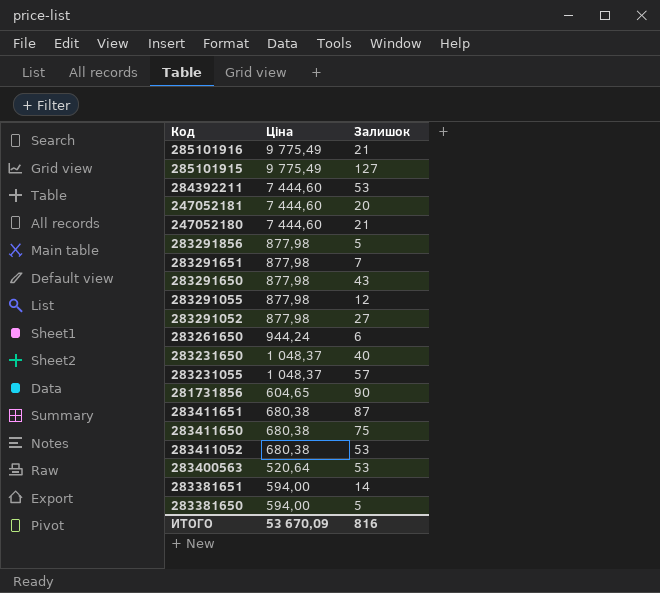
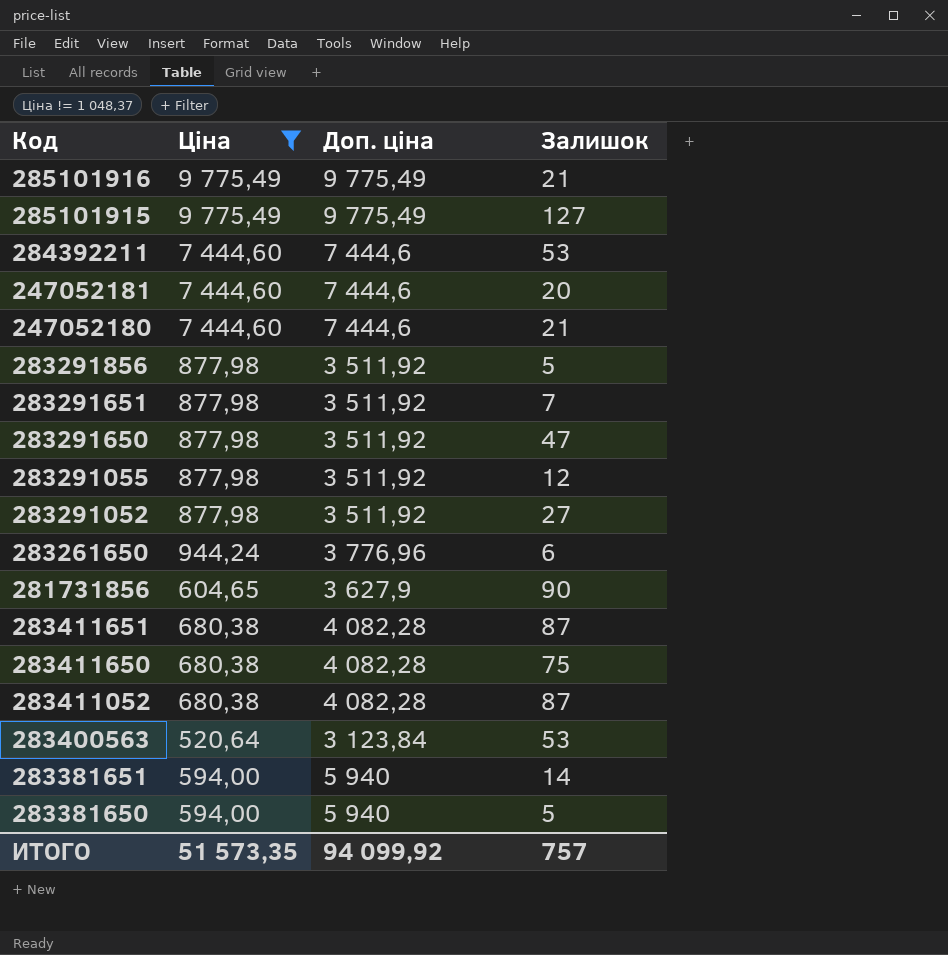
filter: none -> Ціна != 1 048,37
column Доп. ціна | position: none -> 3
283291650 | Залишок: 43 -> 47
283411052 | Залишок: 53 -> 87
ИТОГО | Ціна: 53 670,09 -> 51 573,35
ИТОГО | Залишок: 816 -> 757

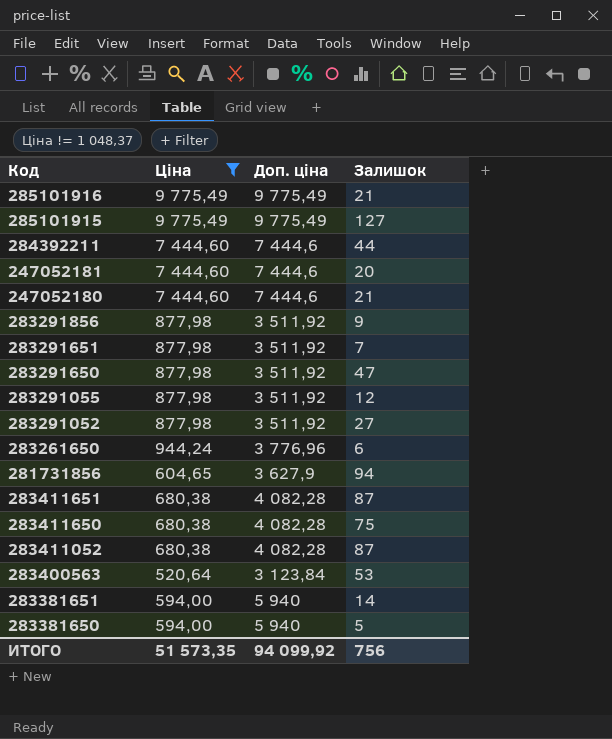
284392211 | Залишок: 53 -> 44
283291856 | Залишок: 5 -> 9
281731856 | Залишок: 90 -> 94
ИТОГО | Залишок: 757 -> 756

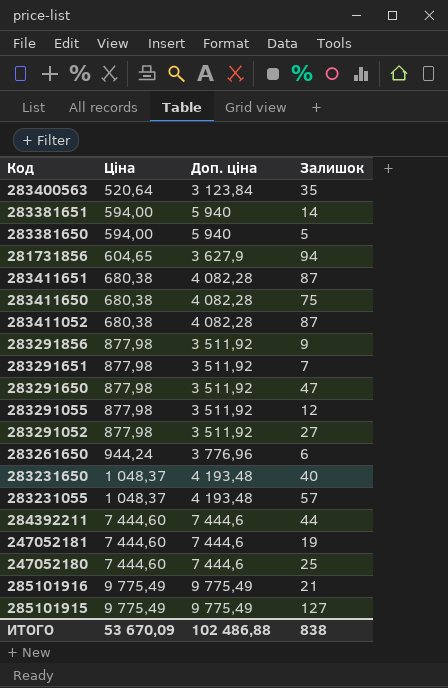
filter: Ціна != 1 048,37 -> none
row order: none -> Ціна ascending
283400563 | Залишок: 53 -> 35
247052181 | Залишок: 20 -> 19
247052180 | Залишок: 21 -> 25
ИТОГО | Ціна: 51 573,35 -> 53 670,09
ИТОГО | Доп. ціна: 94 099,92 -> 102 486,88
ИТОГО | Залишок: 756 -> 838

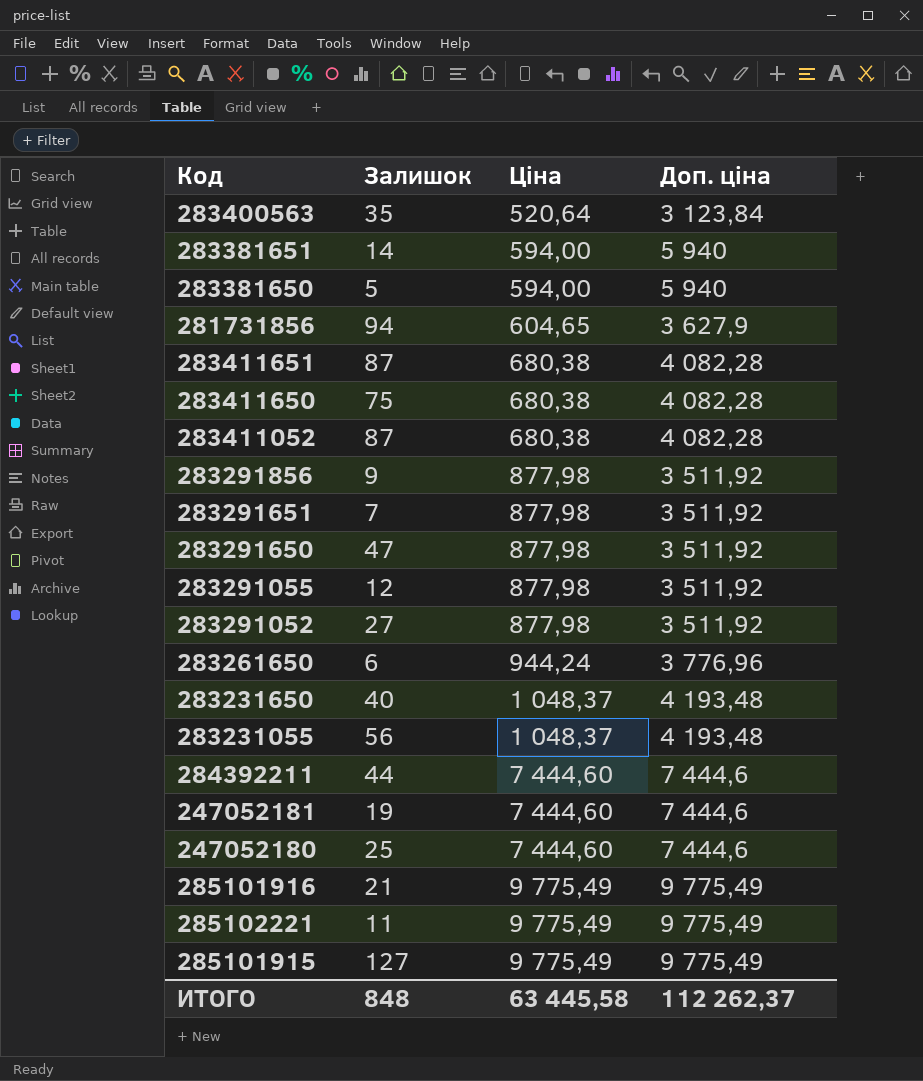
column Залишок | position: 4 -> 2
283231055 | Залишок: 57 -> 56
row 285102221: none -> 11 | 9 775,49 | 9 775,49
ИТОГО | Залишок: 838 -> 848
ИТОГО | Ціна: 53 670,09 -> 63 445,58
ИТОГО | Доп. ціна: 102 486,88 -> 112 262,37

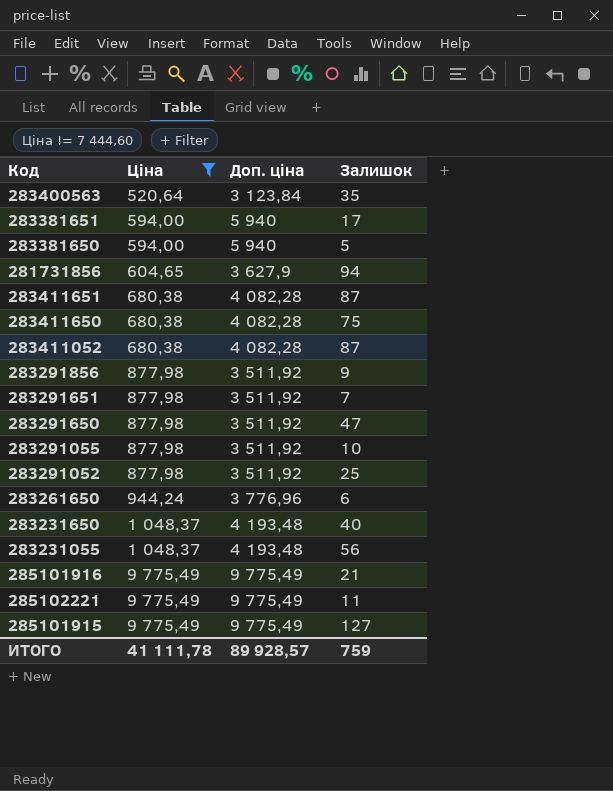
filter: none -> Ціна != 7 444,60
column Залишок | position: 2 -> 4
283381651 | Залишок: 14 -> 17
283291055 | Залишок: 12 -> 10
283291052 | Залишок: 27 -> 25
ИТОГО | Ціна: 63 445,58 -> 41 111,78
ИТОГО | Доп. ціна: 112 262,37 -> 89 928,57
ИТОГО | Залишок: 848 -> 759

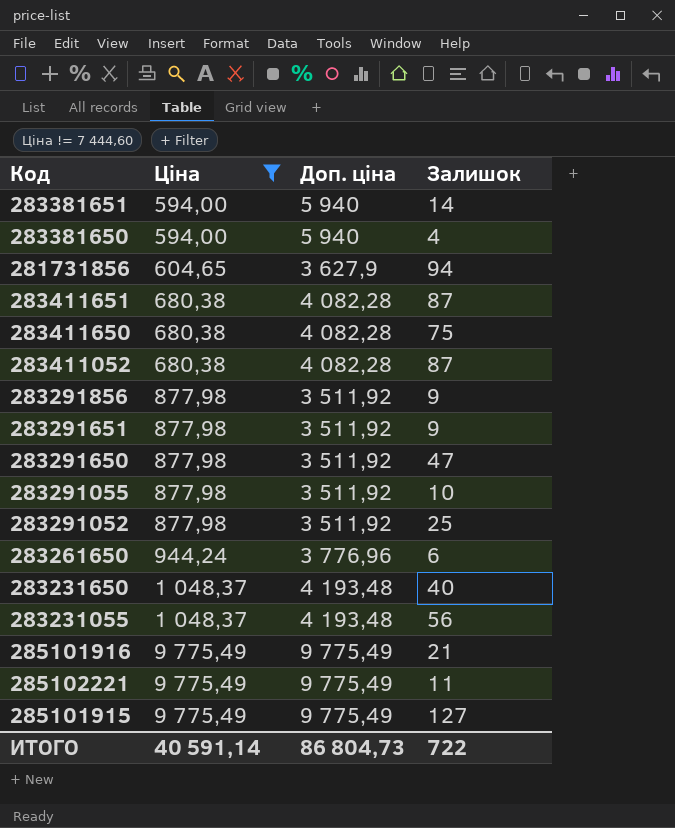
row 283400563: 520,64 | 3 123,84 | 35 -> none
283381651 | Залишок: 17 -> 14
283381650 | Залишок: 5 -> 4
283291651 | Залишок: 7 -> 9
ИТОГО | Ціна: 41 111,78 -> 40 591,14
ИТОГО | Доп. ціна: 89 928,57 -> 86 804,73
ИТОГО | Залишок: 759 -> 722

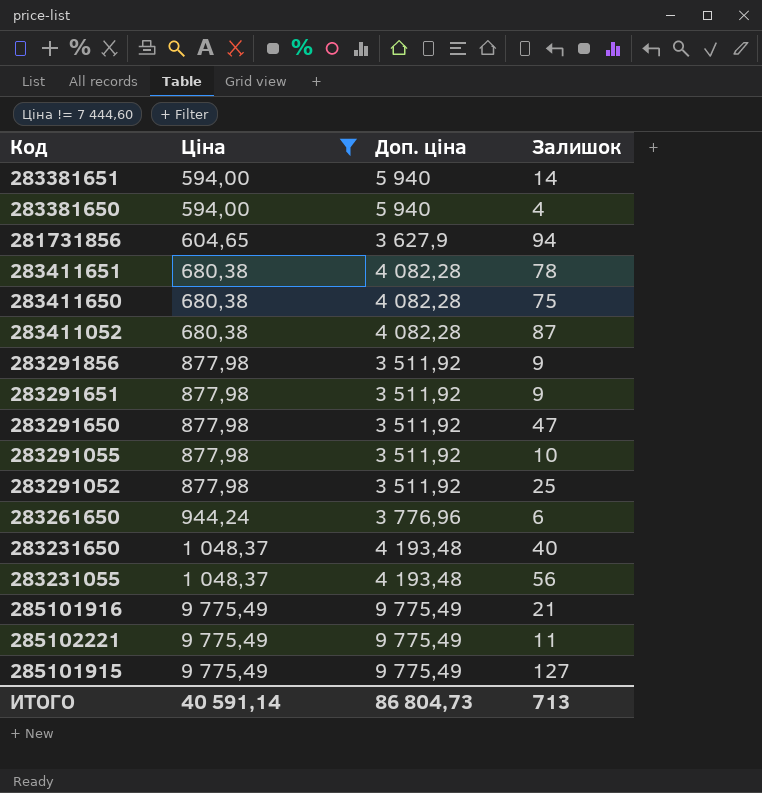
283411651 | Залишок: 87 -> 78
ИТОГО | Залишок: 722 -> 713

